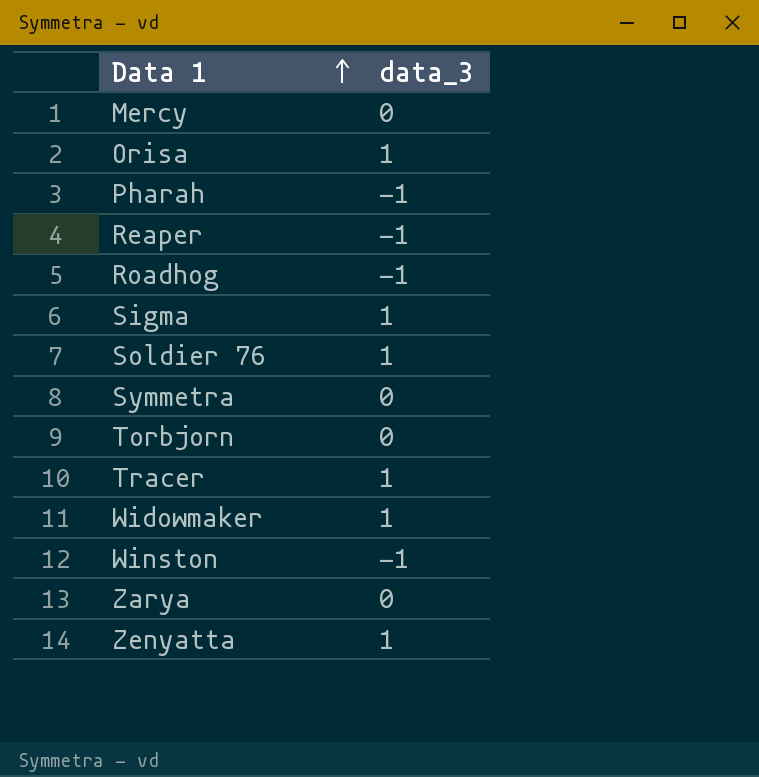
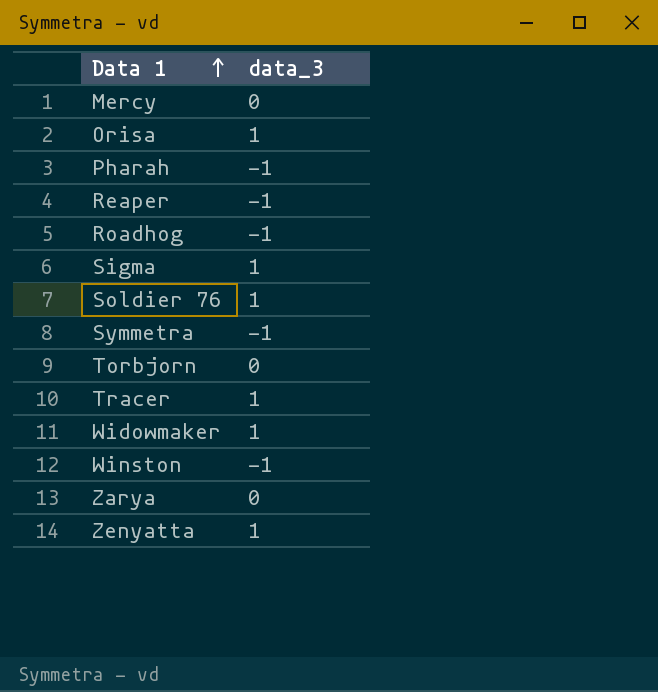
Symmetra | data_3: 0 -> -1

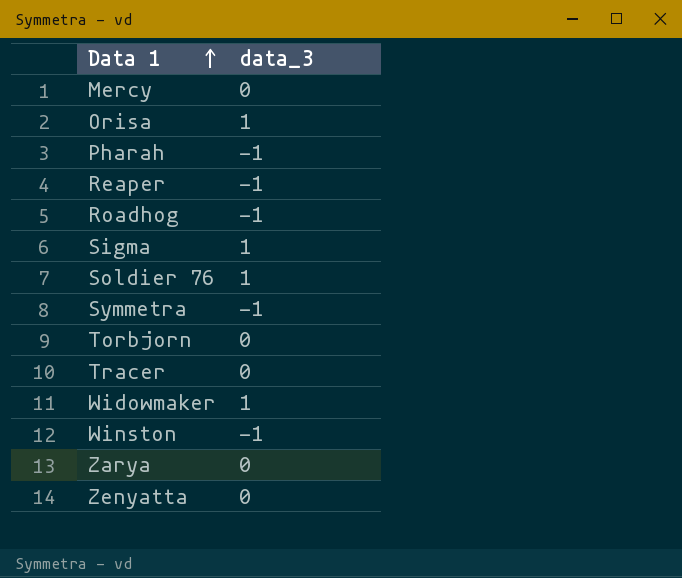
Tracer | data_3: 1 -> 0
Zenyatta | data_3: 1 -> 0

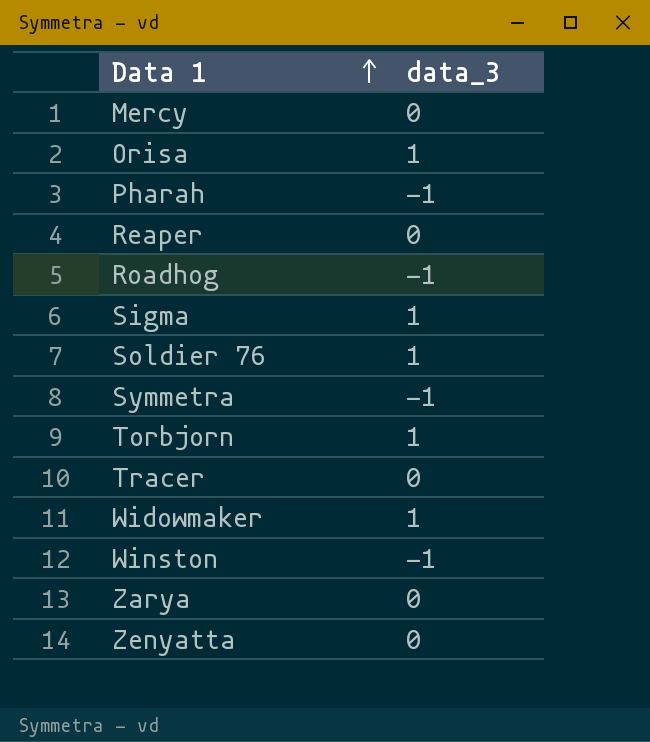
Reaper | data_3: -1 -> 0
Torbjorn | data_3: 0 -> 1

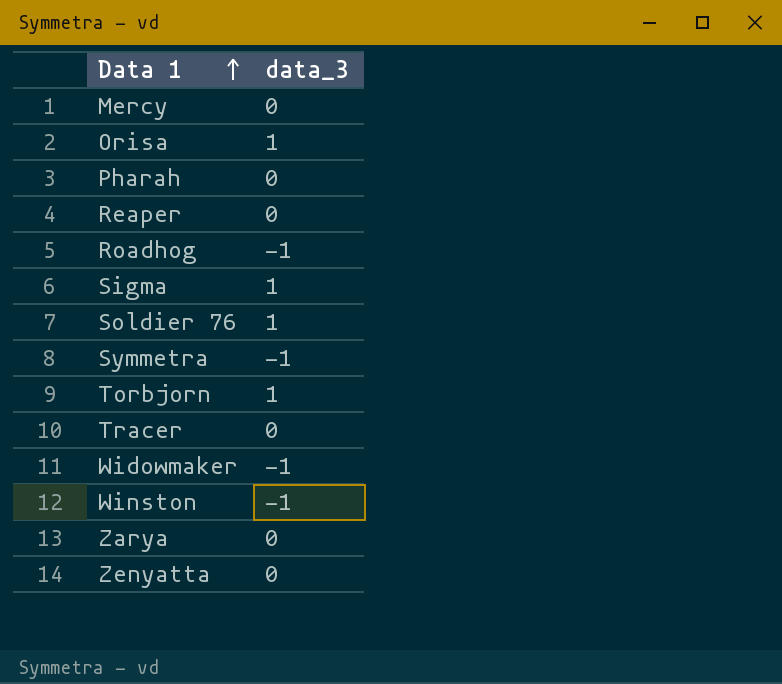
Pharah | data_3: -1 -> 0
Widowmaker | data_3: 1 -> -1

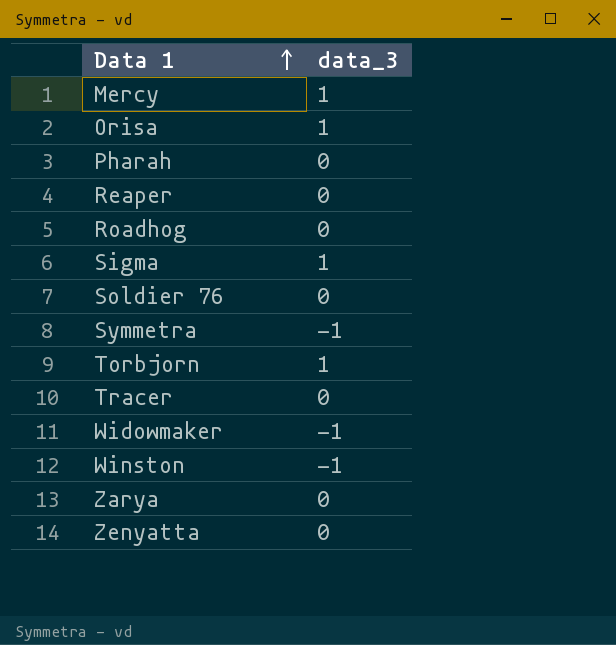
Mercy | data_3: 0 -> 1
Roadhog | data_3: -1 -> 0
Soldier 76 | data_3: 1 -> 0

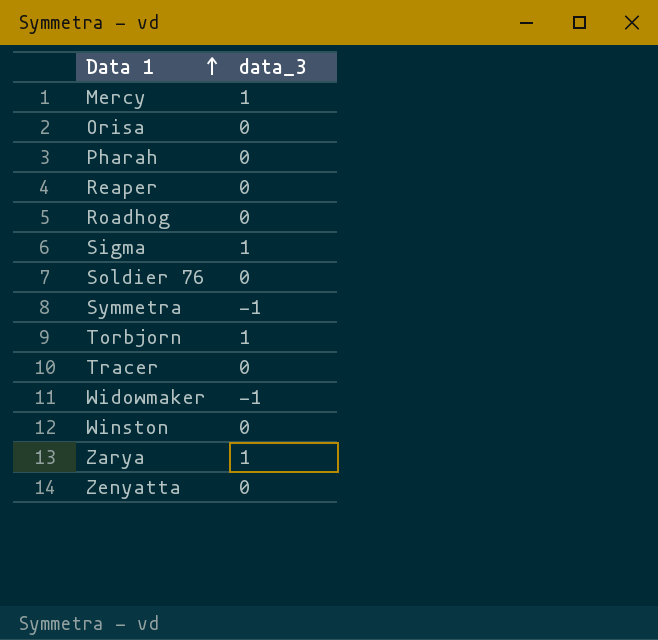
Orisa | data_3: 1 -> 0
Winston | data_3: -1 -> 0
Zarya | data_3: 0 -> 1

